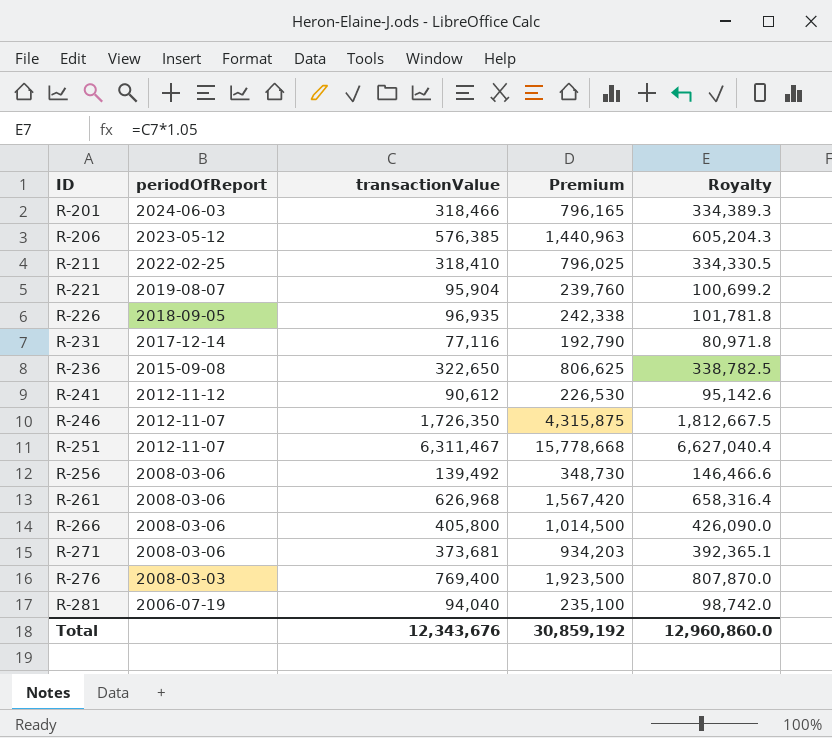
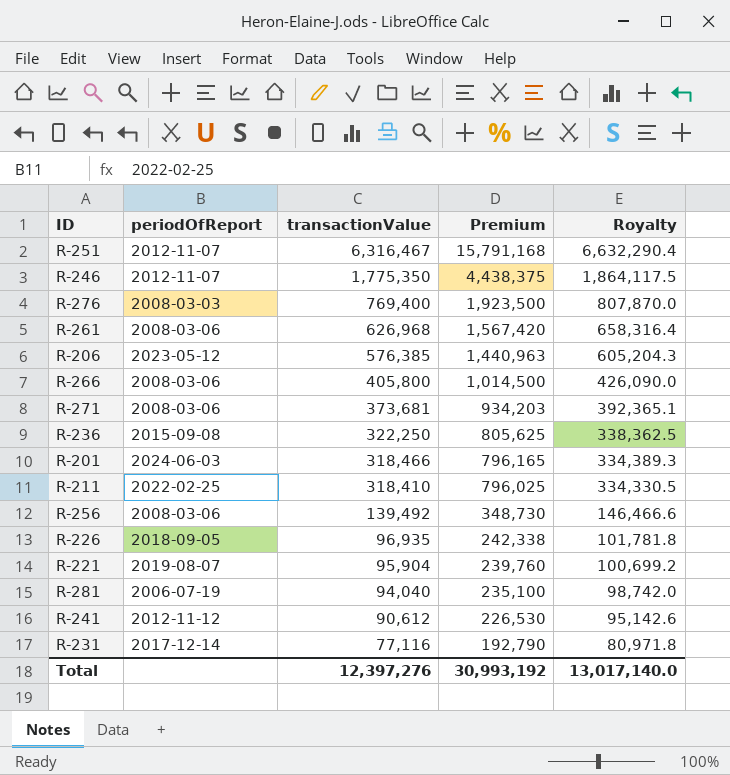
row order: ID ascending -> transactionValue descending
R-251 | transactionValue: 6,311,467 -> 6,316,467
R-251 | Premium: 15,778,668 -> 15,791,168
R-251 | Royalty: 6,627,040.4 -> 6,632,290.4
R-246 | transactionValue: 1,726,350 -> 1,775,350
R-246 | Premium: 4,315,875 -> 4,438,375
R-246 | Royalty: 1,812,667.5 -> 1,864,117.5
R-236 | transactionValue: 322,650 -> 322,250
R-236 | Premium: 806,625 -> 805,625
R-236 | Royalty: 338,782.5 -> 338,362.5
Total | transactionValue: 12,343,676 -> 12,397,276
Total | Premium: 30,859,192 -> 30,993,192
Total | Royalty: 12,960,860.0 -> 13,017,140.0

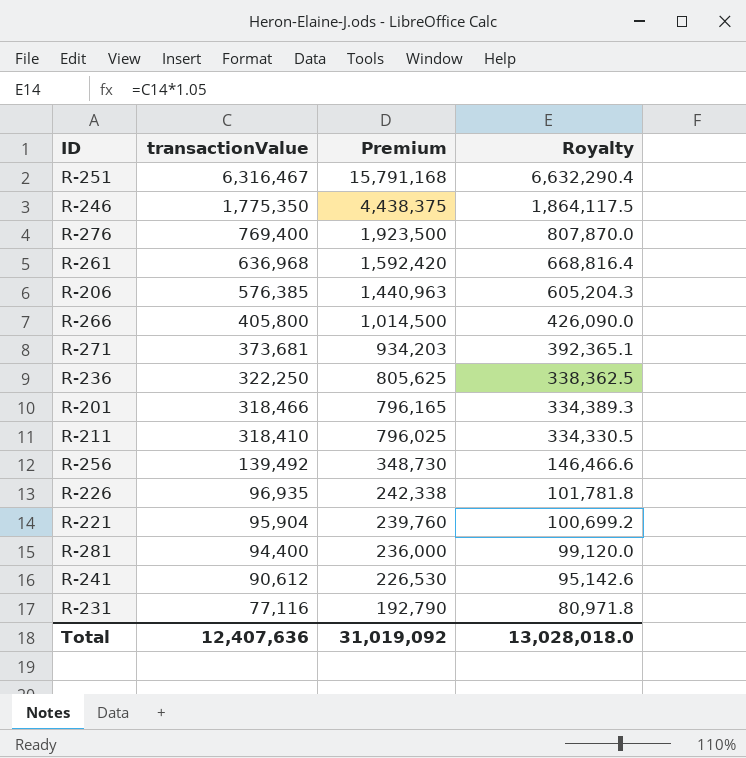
column periodOfReport | position: 2 -> none
R-261 | transactionValue: 626,968 -> 636,968
R-261 | Premium: 1,567,420 -> 1,592,420
R-261 | Royalty: 658,316.4 -> 668,816.4
R-281 | transactionValue: 94,040 -> 94,400
R-281 | Premium: 235,100 -> 236,000
R-281 | Royalty: 98,742.0 -> 99,120.0
Total | transactionValue: 12,397,276 -> 12,407,636
Total | Premium: 30,993,192 -> 31,019,092
Total | Royalty: 13,017,140.0 -> 13,028,018.0

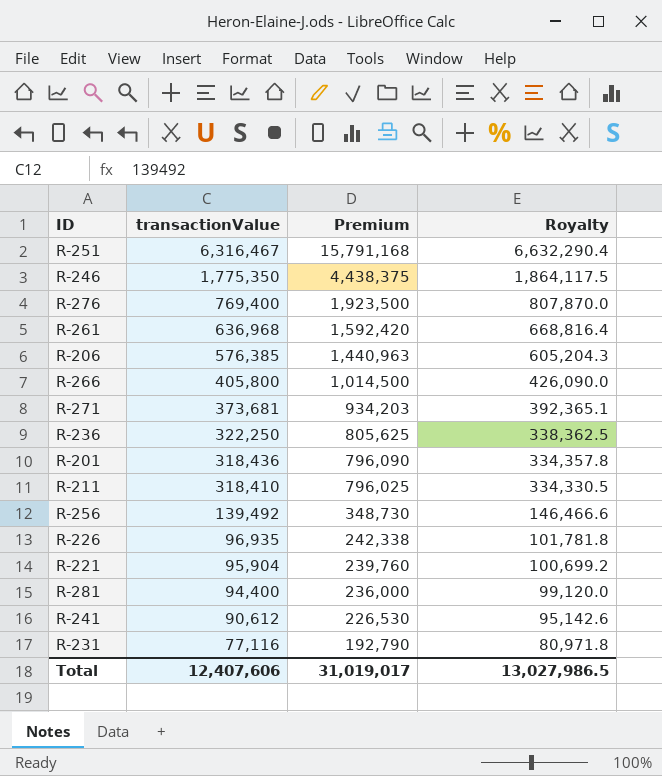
R-201 | transactionValue: 318,466 -> 318,436
R-201 | Premium: 796,165 -> 796,090
R-201 | Royalty: 334,389.3 -> 334,357.8
Total | transactionValue: 12,407,636 -> 12,407,606
Total | Premium: 31,019,092 -> 31,019,017
Total | Royalty: 13,028,018.0 -> 13,027,986.5

